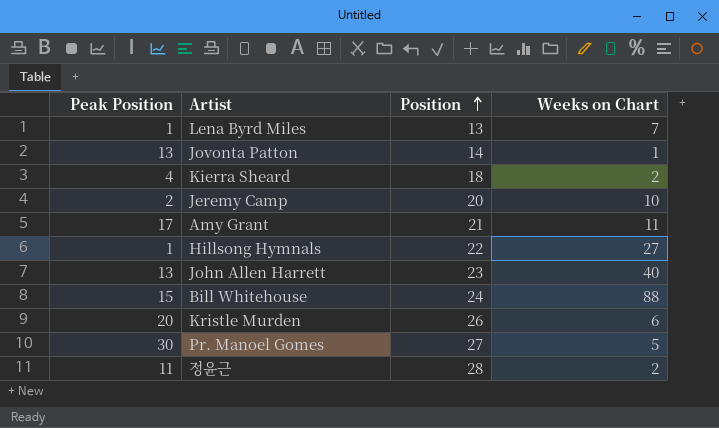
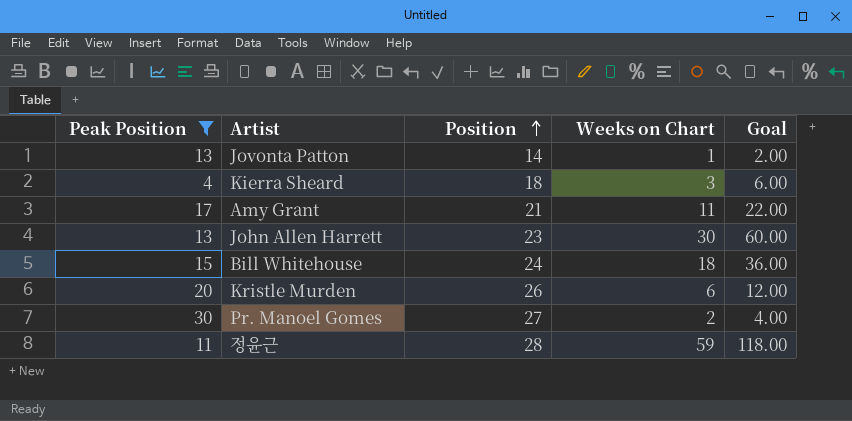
filter: none -> Peak Position >= 4
column Goal | formula: none -> [Weeks on Chart] * 2
Kierra Sheard | Weeks on Chart: 2 -> 3
John Allen Harrett | Weeks on Chart: 40 -> 30
Bill Whitehouse | Weeks on Chart: 88 -> 18
Pr. Manoel Gomes | Weeks on Chart: 5 -> 2
정윤근 | Weeks on Chart: 2 -> 59

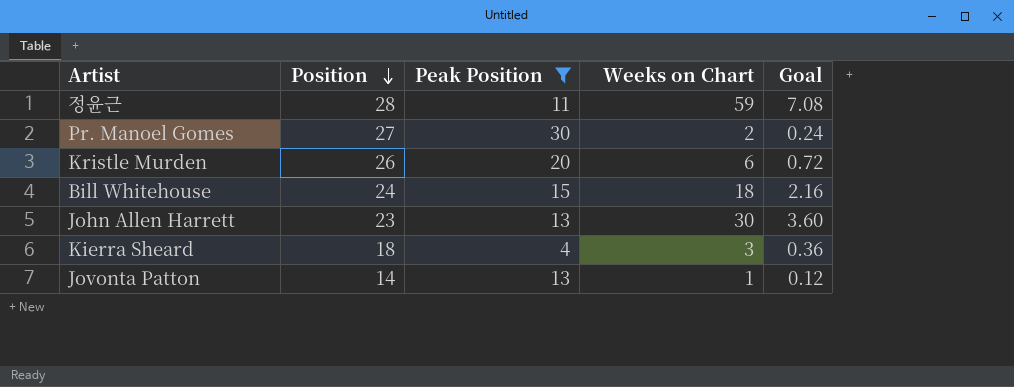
row order: Position ascending -> Position descending
column Peak Position | position: 1 -> 3
column Goal | formula: [Weeks on Chart] * 2 -> [Weeks on Chart] * 0.12
row Amy Grant: 17 | 21 | 11 | 22.00 -> none

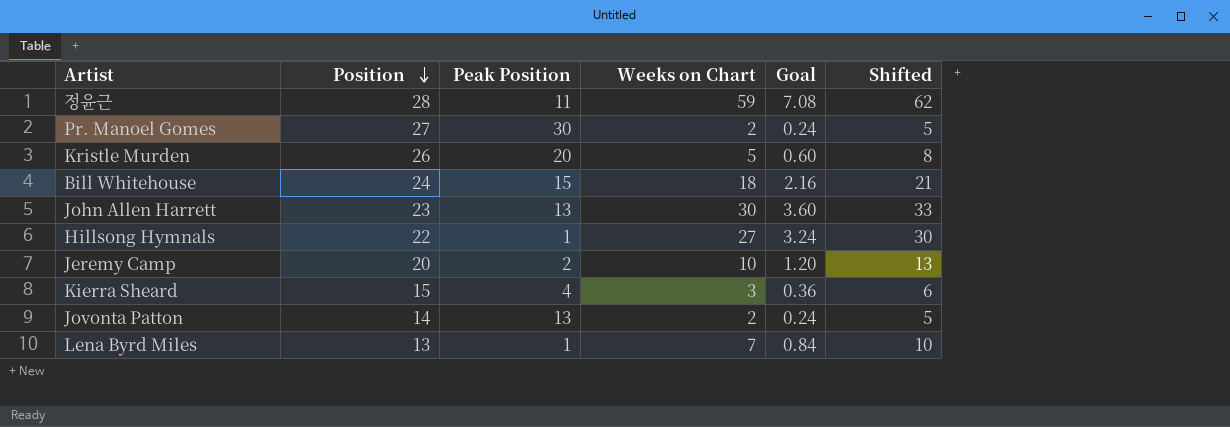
filter: Peak Position >= 4 -> none
column Shifted | formula: none -> [Weeks on Chart] + 3
Kristle Murden | Weeks on Chart: 6 -> 5
Kristle Murden | Goal: 0.72 -> 0.60
Kierra Sheard | Position: 18 -> 15
Jovonta Patton | Weeks on Chart: 1 -> 2
Jovonta Patton | Goal: 0.12 -> 0.24

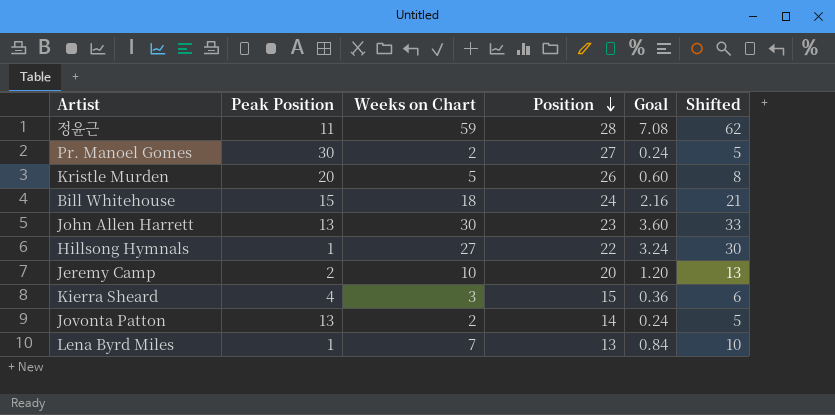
column Position | position: 2 -> 4

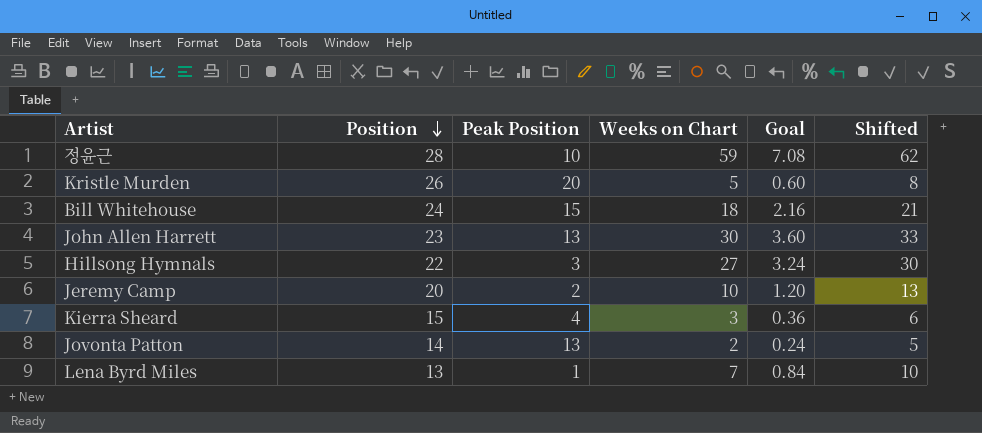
column Position | position: 4 -> 2
row Pr. Manoel Gomes: 30 | 2 | 27 | 0.24 | 5 -> none
정윤근 | Peak Position: 11 -> 10
Hillsong Hymnals | Peak Position: 1 -> 3

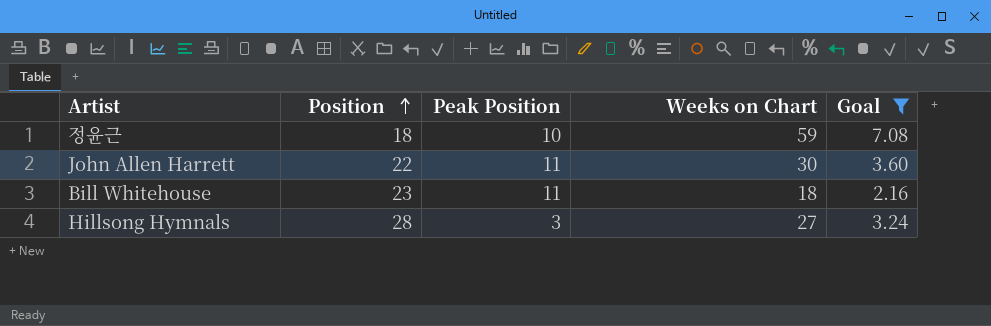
filter: none -> Goal >= 2.16
row order: Position descending -> Position ascending
column Shifted | formula: [Weeks on Chart] + 3 -> none
정윤근 | Position: 28 -> 18
John Allen Harrett | Position: 23 -> 22
John Allen Harrett | Peak Position: 13 -> 11
Bill Whitehouse | Position: 24 -> 23
Bill Whitehouse | Peak Position: 15 -> 11
Hillsong Hymnals | Position: 22 -> 28

